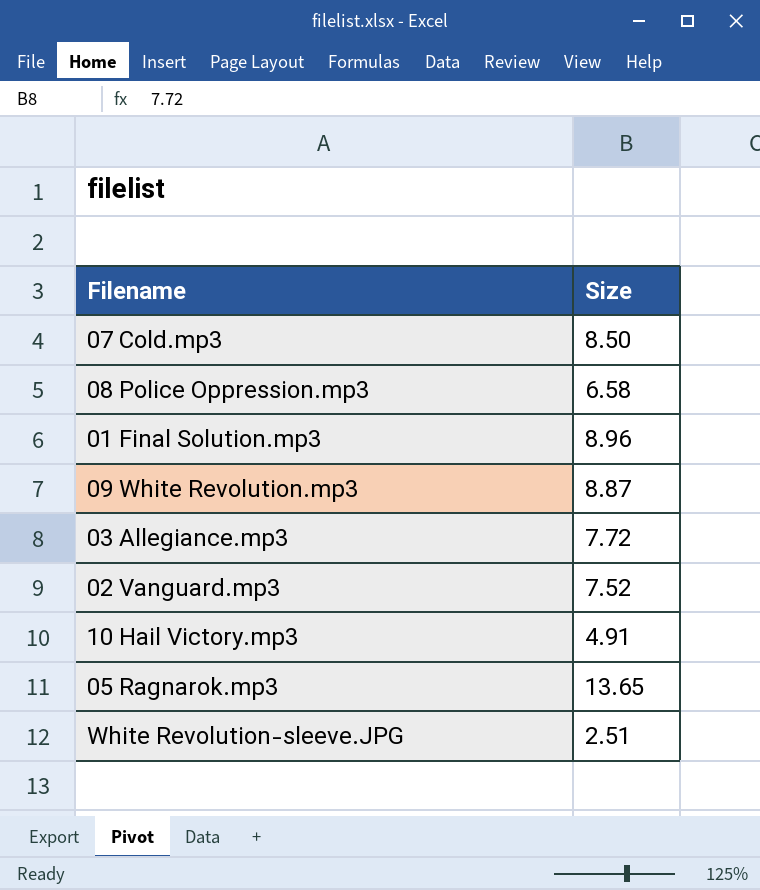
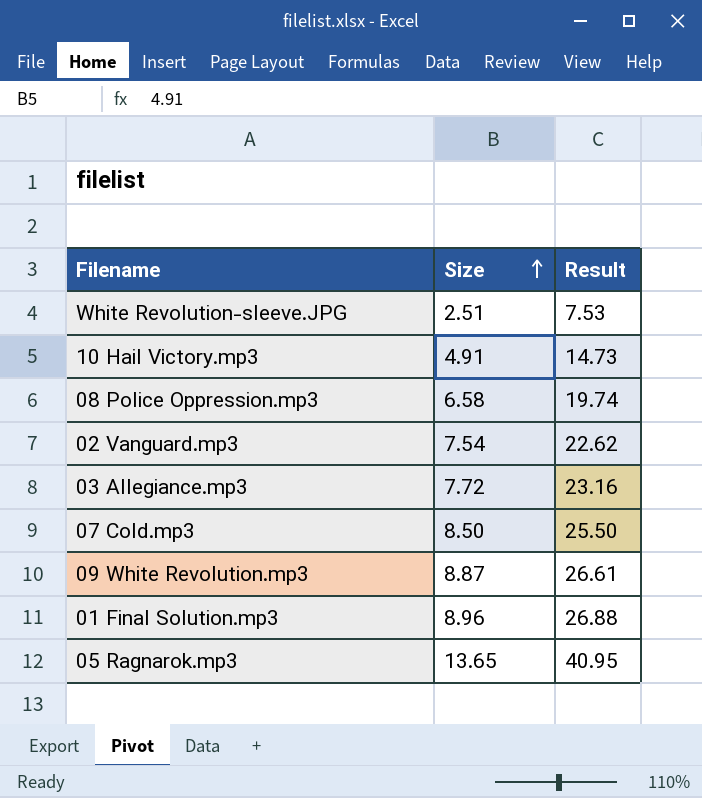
row order: none -> Size ascending
column Result | formula: none -> [Size] * 3
02 Vanguard.mp3 | Size: 7.52 -> 7.54

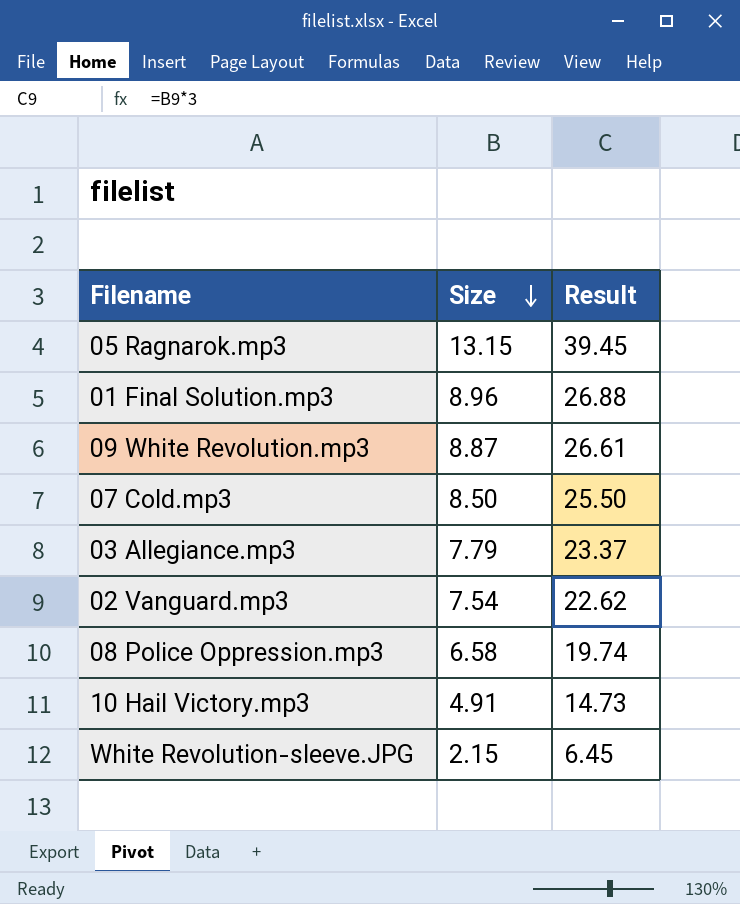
row order: Size ascending -> Size descending
05 Ragnarok.mp3 | Size: 13.65 -> 13.15
05 Ragnarok.mp3 | Result: 40.95 -> 39.45
03 Allegiance.mp3 | Size: 7.72 -> 7.79
03 Allegiance.mp3 | Result: 23.16 -> 23.37
White Revolution-sleeve.JPG | Size: 2.51 -> 2.15
White Revolution-sleeve.JPG | Result: 7.53 -> 6.45

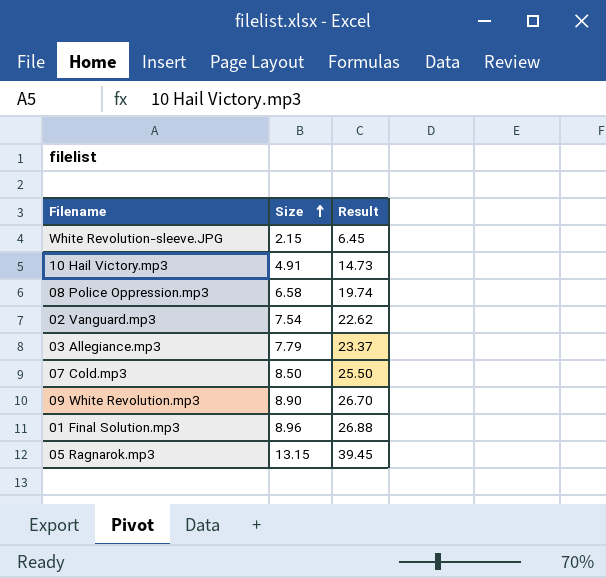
row order: Size descending -> Size ascending
09 White Revolution.mp3 | Size: 8.87 -> 8.90
09 White Revolution.mp3 | Result: 26.61 -> 26.70

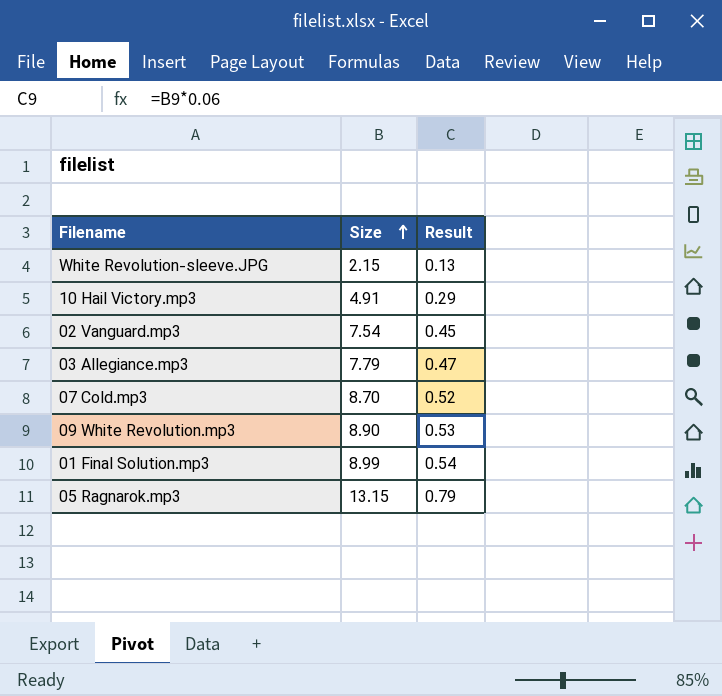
column Result | formula: [Size] * 3 -> [Size] * 0.06
row 08 Police Oppression.mp3: 6.58 | 19.74 -> none
07 Cold.mp3 | Size: 8.50 -> 8.70
01 Final Solution.mp3 | Size: 8.96 -> 8.99

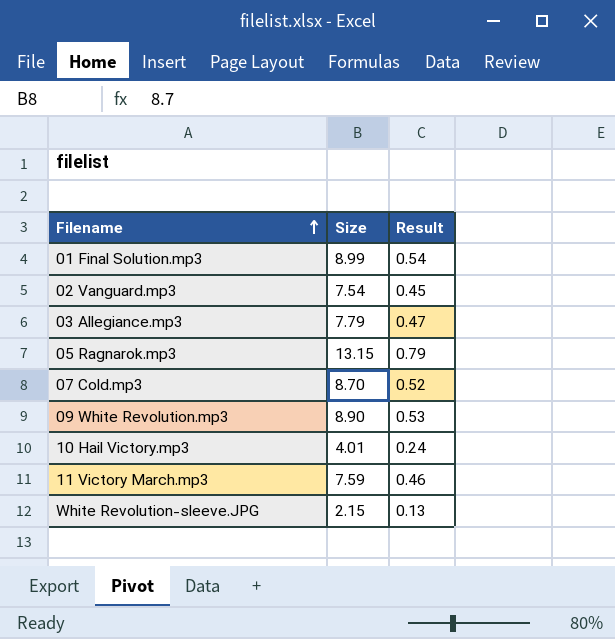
row order: Size ascending -> Filename ascending
10 Hail Victory.mp3 | Size: 4.91 -> 4.01
10 Hail Victory.mp3 | Result: 0.29 -> 0.24
row 11 Victory March.mp3: none -> 7.59 | 0.46

